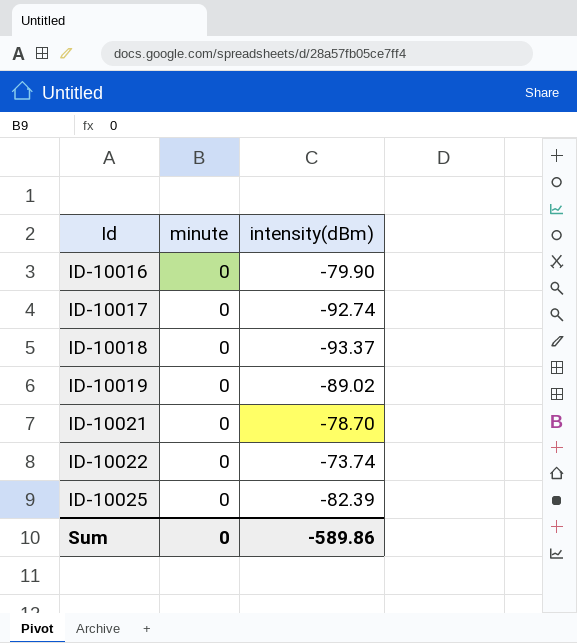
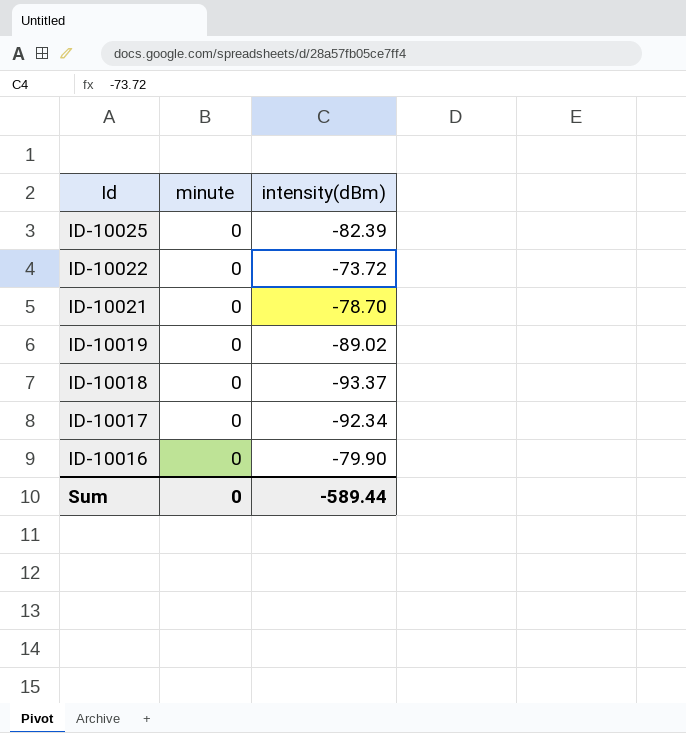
row order: Id ascending -> Id descending
ID-10022 | intensity(dBm): -73.74 -> -73.72
ID-10017 | intensity(dBm): -92.74 -> -92.34
Sum | intensity(dBm): -589.86 -> -589.44

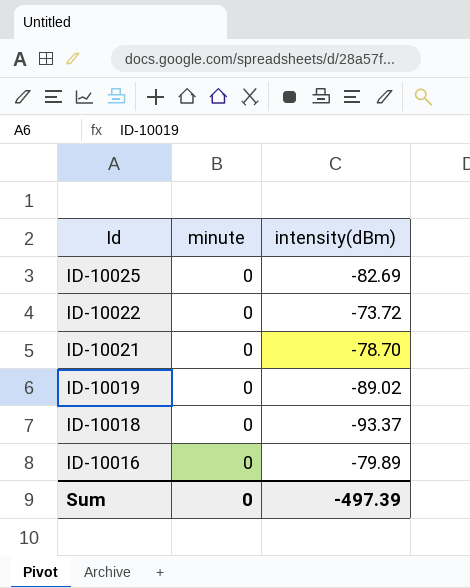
row ID-10017: 0 | -92.34 -> none
ID-10025 | intensity(dBm): -82.39 -> -82.69
ID-10016 | intensity(dBm): -79.90 -> -79.89
Sum | intensity(dBm): -589.44 -> -497.39

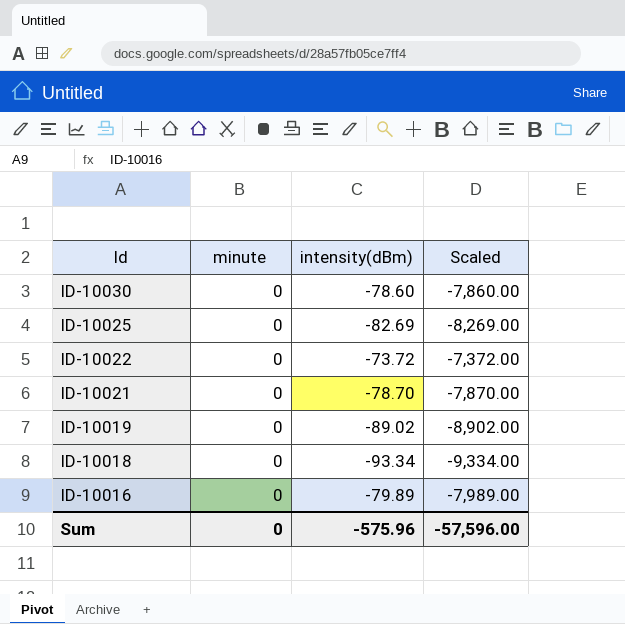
column Scaled | formula: none -> [intensity(dBm)] * 100
row ID-10030: none -> 0 | -78.60 | -7,860.00
ID-10018 | intensity(dBm): -93.37 -> -93.34
Sum | intensity(dBm): -497.39 -> -575.96

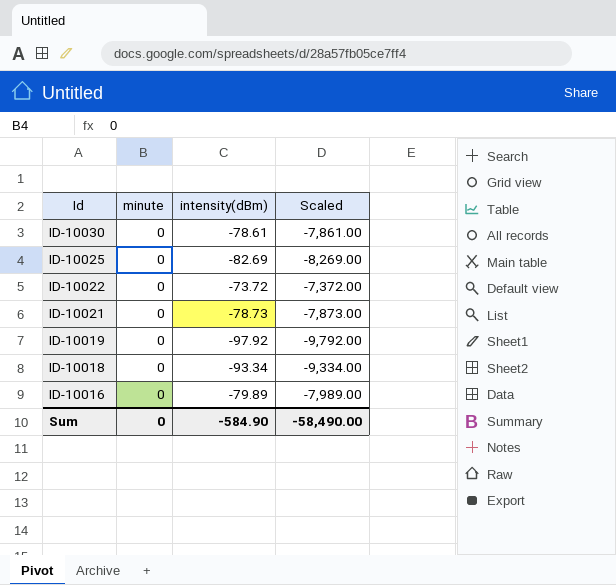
ID-10030 | intensity(dBm): -78.60 -> -78.61
ID-10030 | Scaled: -7,860.00 -> -7,861.00
ID-10021 | intensity(dBm): -78.70 -> -78.73
ID-10021 | Scaled: -7,870.00 -> -7,873.00
ID-10019 | intensity(dBm): -89.02 -> -97.92
ID-10019 | Scaled: -8,902.00 -> -9,792.00
Sum | intensity(dBm): -575.96 -> -584.90
Sum | Scaled: -57,596.00 -> -58,490.00

